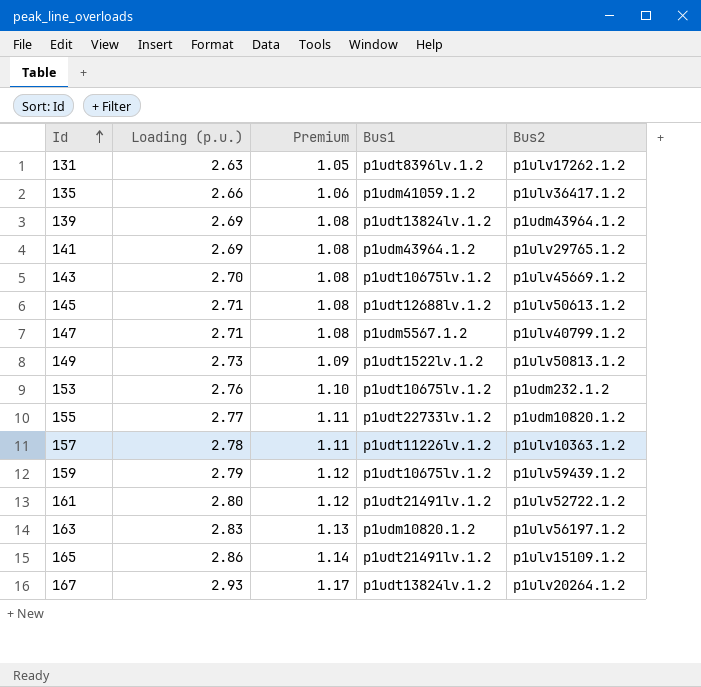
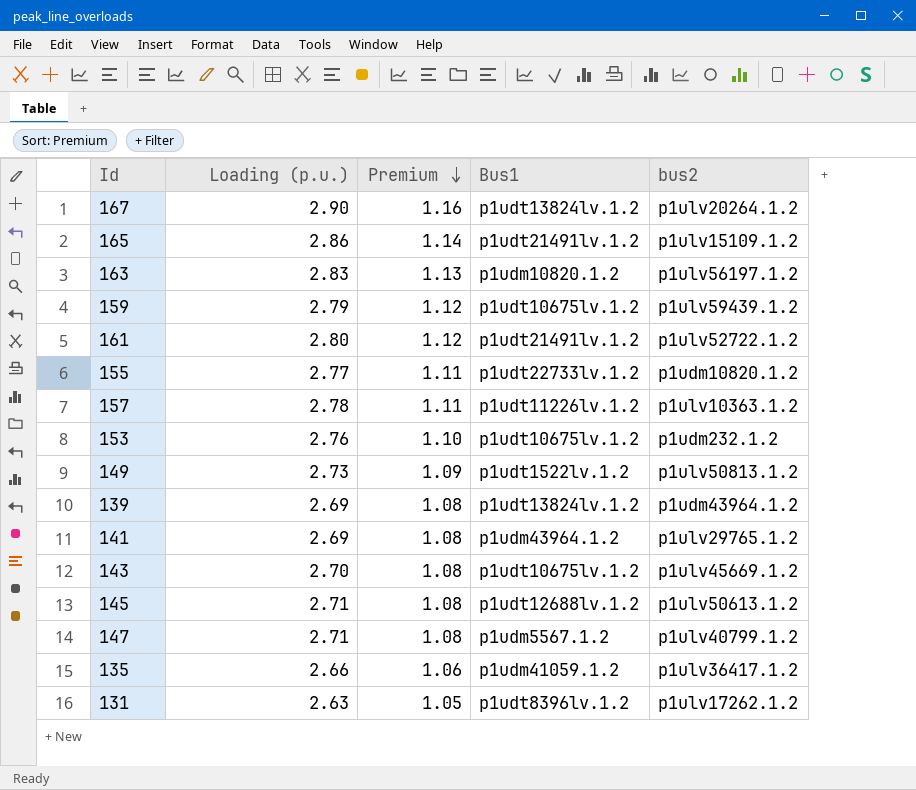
row order: Id ascending -> Premium descending
column name: Bus2 -> bus2
167 | Loading (p.u.): 2.93 -> 2.90
167 | Premium: 1.17 -> 1.16

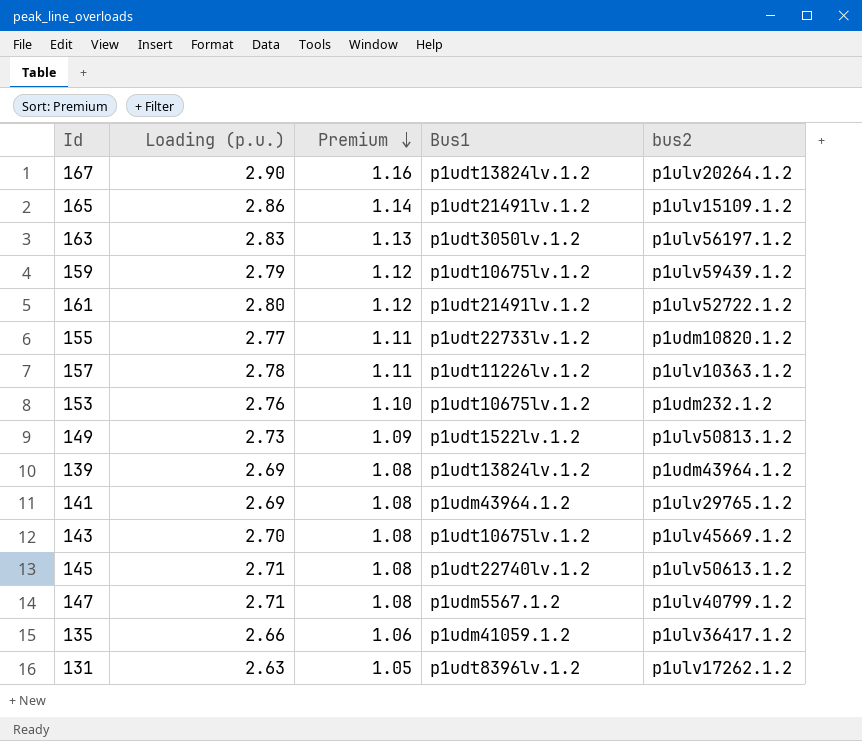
163 | Bus1: p1udm10820.1.2 -> p1udt3050lv.1.2
145 | Bus1: p1udt12688lv.1.2 -> p1udt22740lv.1.2

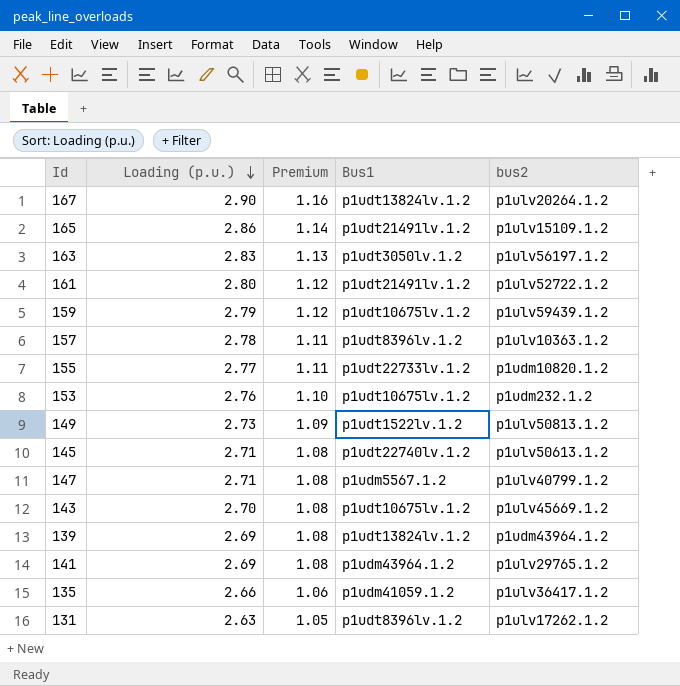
row order: Premium descending -> Loading (p.u.) descending
157 | Bus1: p1udt11226lv.1.2 -> p1udt8396lv.1.2

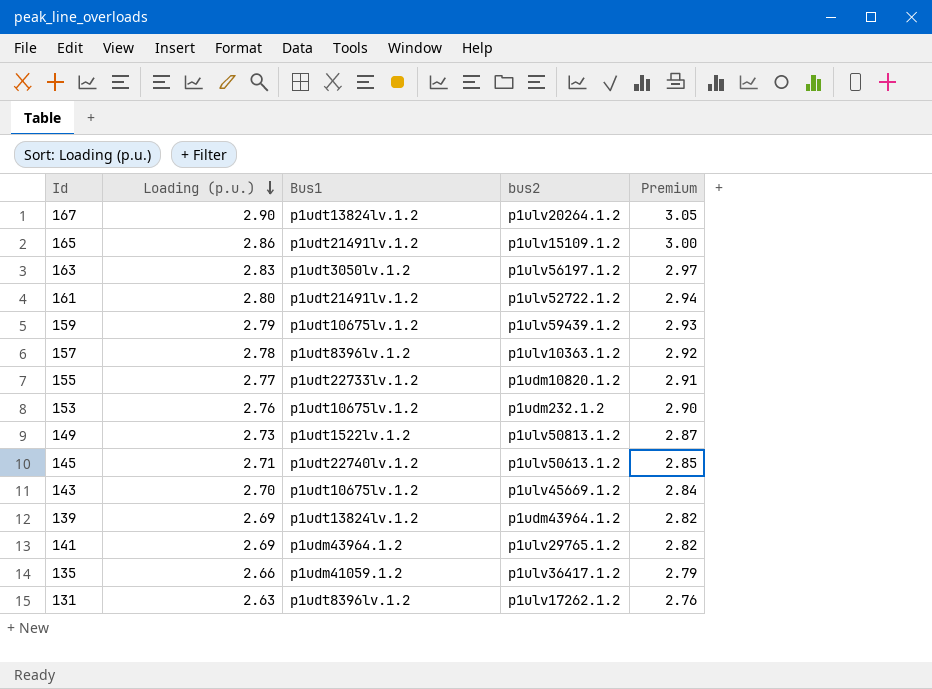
column Premium | formula: [Loading (p.u.)] * 0.4 -> [Loading (p.u.)] * 1.05
column Premium | position: 3 -> 5
row 147: 2.71 | 1.08 | p1udm5567.1.2 | p1ulv40799.1.2 -> none

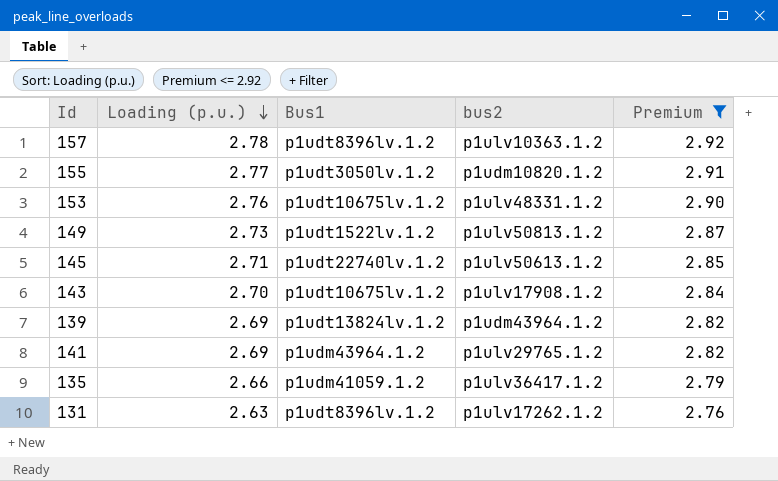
filter: none -> Premium <= 2.92
155 | Bus1: p1udt22733lv.1.2 -> p1udt3050lv.1.2
153 | bus2: p1udm232.1.2 -> p1ulv48331.1.2
143 | bus2: p1ulv45669.1.2 -> p1ulv17908.1.2

